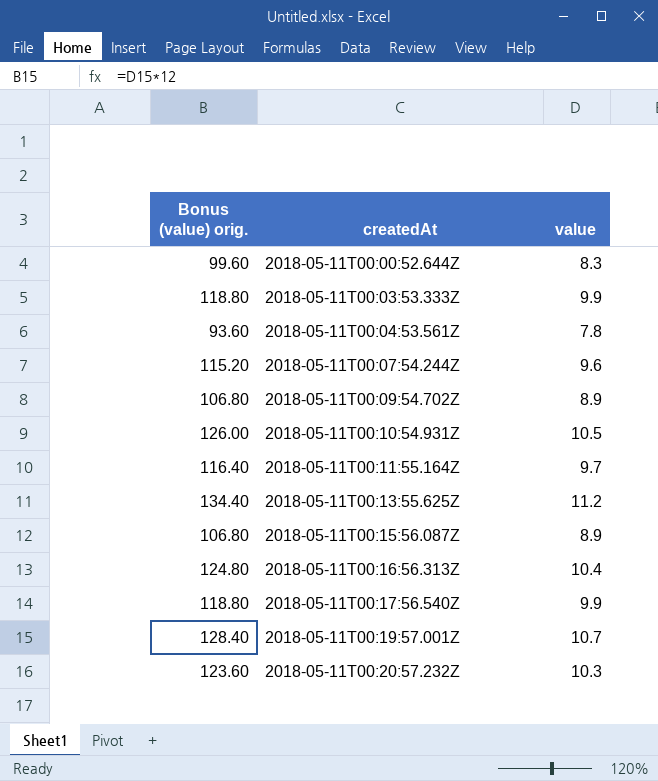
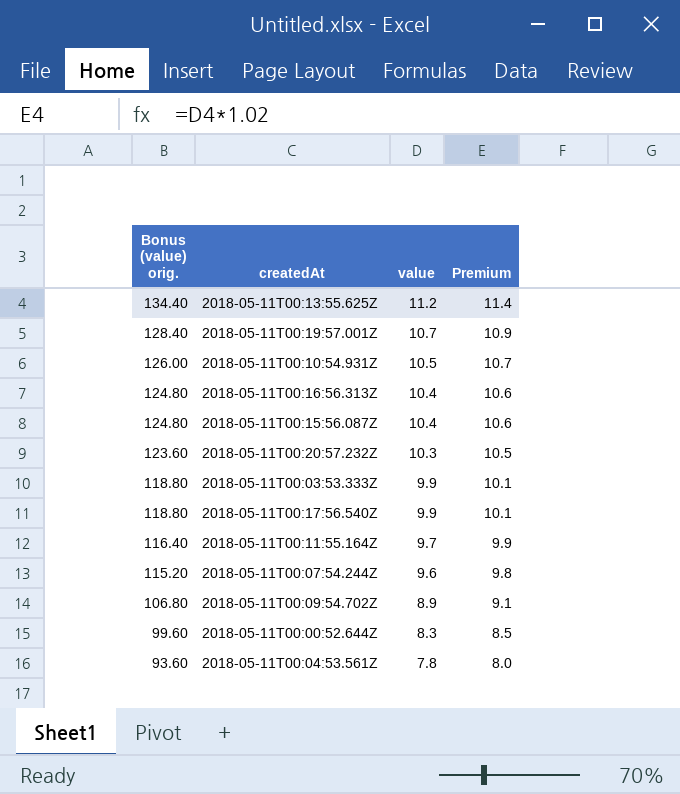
row order: createdAt ascending -> Bonus (value) orig. descending
column Premium | formula: none -> [value] * 1.02
2018-05-11T00:15:56.087Z | Bonus (value) orig.: 106.80 -> 124.80
2018-05-11T00:15:56.087Z | value: 8.9 -> 10.4

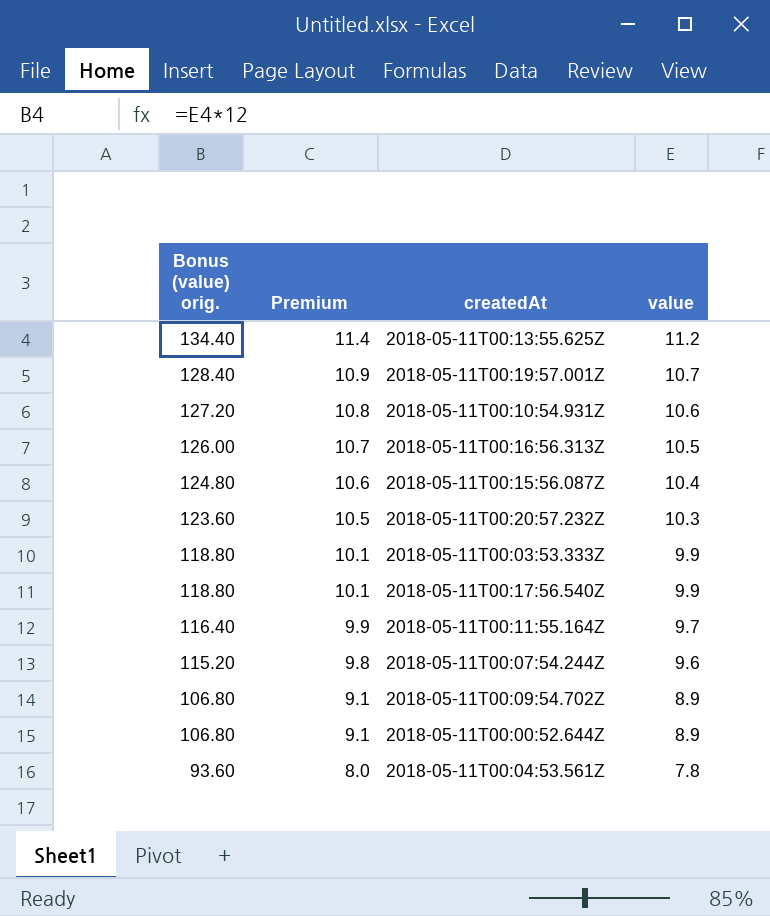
column Premium | position: 4 -> 2
2018-05-11T00:10:54.931Z | Bonus (value) orig.: 126.00 -> 127.20
2018-05-11T00:10:54.931Z | Premium: 10.7 -> 10.8
2018-05-11T00:10:54.931Z | value: 10.5 -> 10.6
2018-05-11T00:16:56.313Z | Bonus (value) orig.: 124.80 -> 126.00
2018-05-11T00:16:56.313Z | Premium: 10.6 -> 10.7
2018-05-11T00:16:56.313Z | value: 10.4 -> 10.5
2018-05-11T00:00:52.644Z | Bonus (value) orig.: 99.60 -> 106.80
2018-05-11T00:00:52.644Z | Premium: 8.5 -> 9.1
2018-05-11T00:00:52.644Z | value: 8.3 -> 8.9

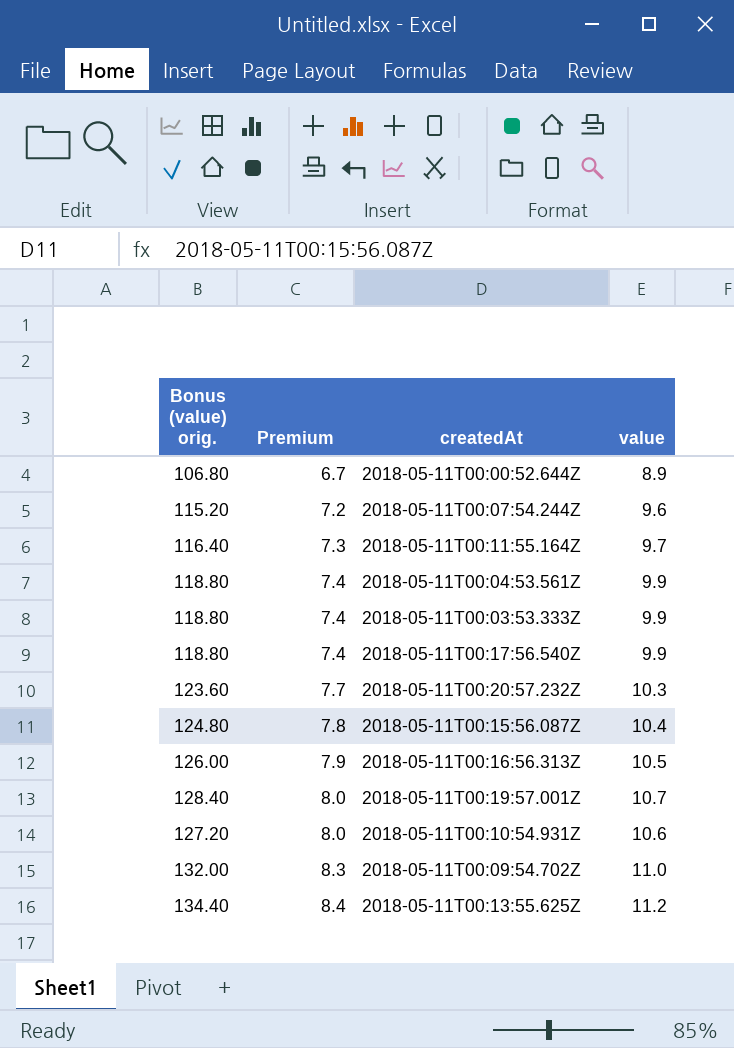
row order: Bonus (value) orig. descending -> Premium ascending
column Premium | formula: [value] * 1.02 -> [value] * 0.75
2018-05-11T00:04:53.561Z | Bonus (value) orig.: 93.60 -> 118.80
2018-05-11T00:04:53.561Z | value: 7.8 -> 9.9
2018-05-11T00:09:54.702Z | Bonus (value) orig.: 106.80 -> 132.00
2018-05-11T00:09:54.702Z | value: 8.9 -> 11.0

